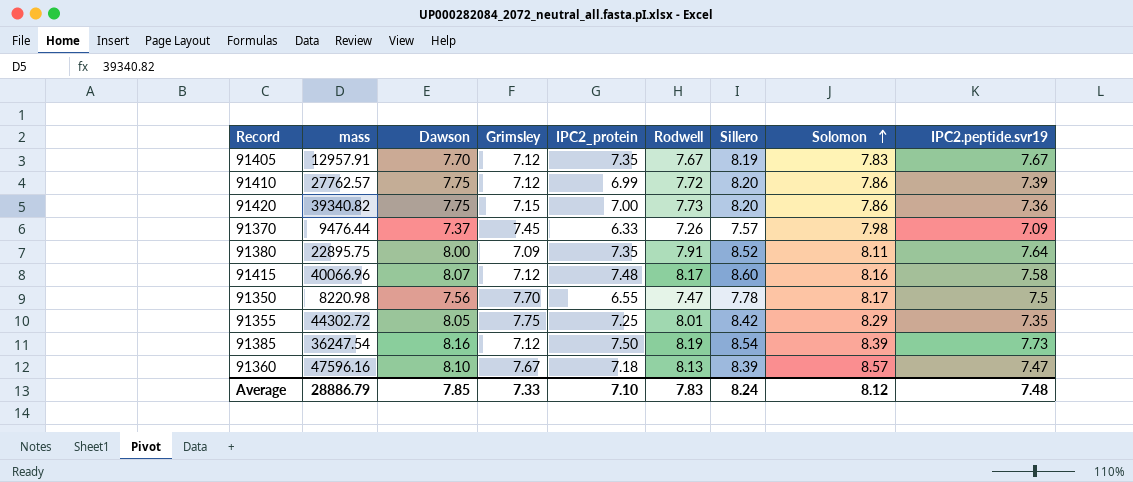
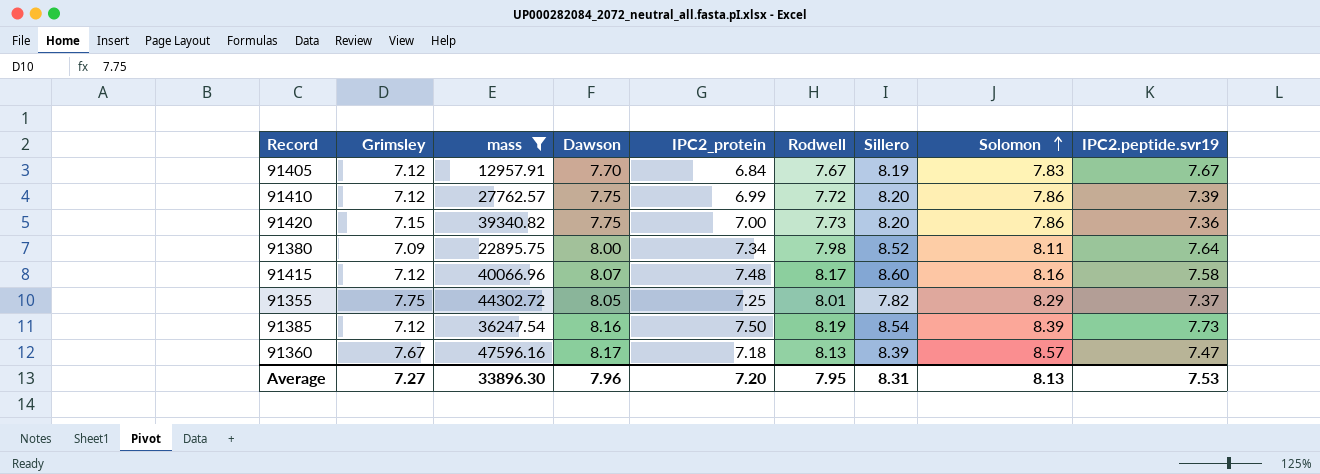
filter: none -> mass >= 12957.91
column Grimsley | position: 4 -> 2
91405 | IPC2_protein: 7.35 -> 6.84
91380 | IPC2_protein: 7.35 -> 7.34
91380 | Rodwell: 7.91 -> 7.98
91355 | Sillero: 8.42 -> 7.82
91355 | IPC2.peptide.svr19: 7.35 -> 7.37
91360 | Dawson: 8.10 -> 8.17
Average | Grimsley: 7.33 -> 7.27
Average | mass: 28886.79 -> 33896.30
Average | Dawson: 7.85 -> 7.96
Average | IPC2_protein: 7.10 -> 7.20
Average | Rodwell: 7.83 -> 7.95
Average | Sillero: 8.24 -> 8.31
Average | Solomon: 8.12 -> 8.13
Average | IPC2.peptide.svr19: 7.48 -> 7.53

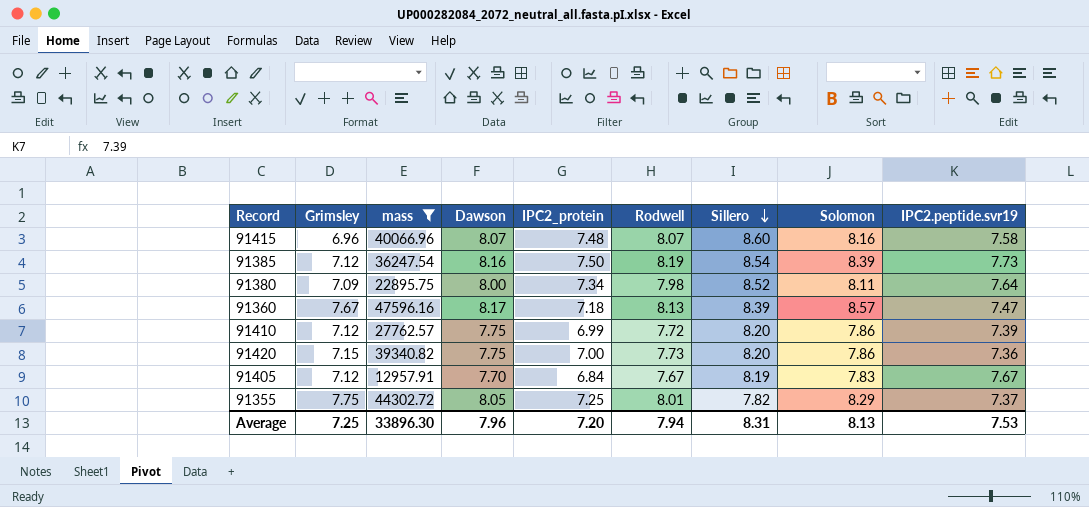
row order: Solomon ascending -> Sillero descending
91415 | Grimsley: 7.12 -> 6.96
91415 | Rodwell: 8.17 -> 8.07
Average | Grimsley: 7.27 -> 7.25
Average | Rodwell: 7.95 -> 7.94

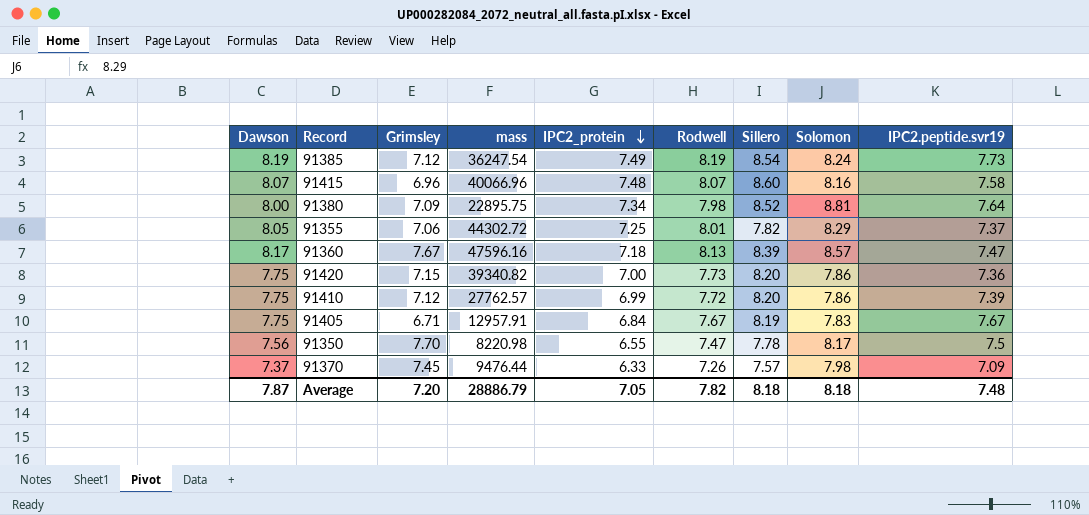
filter: mass >= 12957.91 -> none
row order: Sillero descending -> IPC2_protein descending
column Dawson | position: 4 -> 1
91385 | Dawson: 8.16 -> 8.19
91385 | IPC2_protein: 7.50 -> 7.49
91385 | Solomon: 8.39 -> 8.24
91380 | Solomon: 8.11 -> 8.81
91355 | Grimsley: 7.75 -> 7.06
91405 | Dawson: 7.70 -> 7.75
91405 | Grimsley: 7.12 -> 6.71
Average | Dawson: 7.96 -> 7.87
Average | Grimsley: 7.25 -> 7.20
Average | mass: 33896.30 -> 28886.79
Average | IPC2_protein: 7.20 -> 7.05
Average | Rodwell: 7.94 -> 7.82
Average | Sillero: 8.31 -> 8.18
Average | Solomon: 8.13 -> 8.18
Average | IPC2.peptide.svr19: 7.53 -> 7.48

